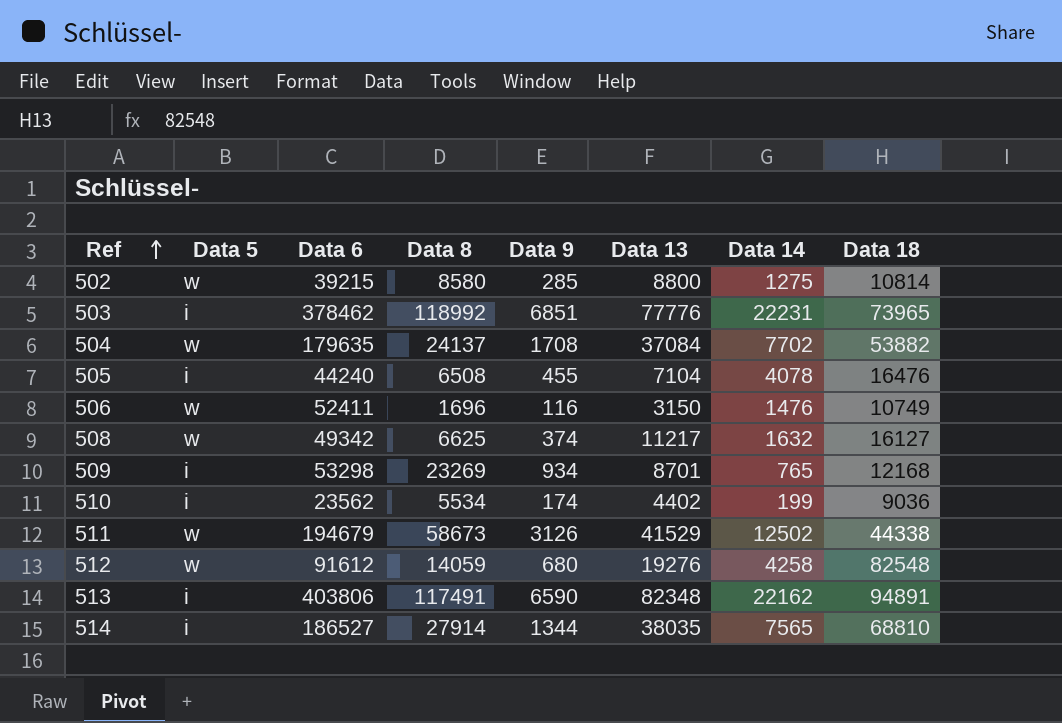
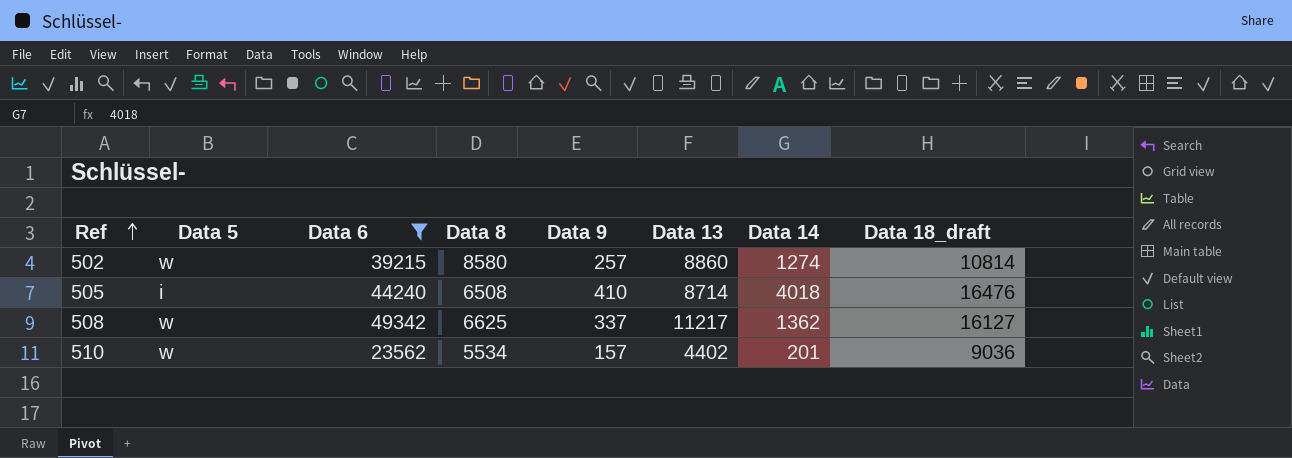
filter: none -> Data 6 <= 49342
column name: Data 18 -> Data 18_draft
502 | Data 9: 285 -> 257
502 | Data 13: 8800 -> 8860
502 | Data 14: 1275 -> 1274
505 | Data 9: 455 -> 410
505 | Data 13: 7104 -> 8714
505 | Data 14: 4078 -> 4018
508 | Data 9: 374 -> 337
508 | Data 14: 1632 -> 1362
510 | Data 5: i -> w
510 | Data 9: 174 -> 157
510 | Data 14: 199 -> 201

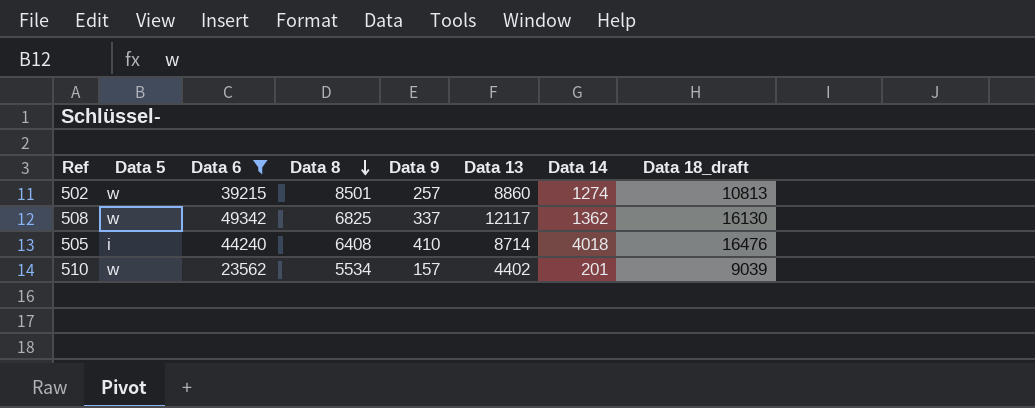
row order: Ref ascending -> Data 8 descending
502 | Data 8: 8580 -> 8501
502 | Data 18_draft: 10814 -> 10813
508 | Data 8: 6625 -> 6825
508 | Data 13: 11217 -> 12117
508 | Data 18_draft: 16127 -> 16130
505 | Data 8: 6508 -> 6408
510 | Data 18_draft: 9036 -> 9039

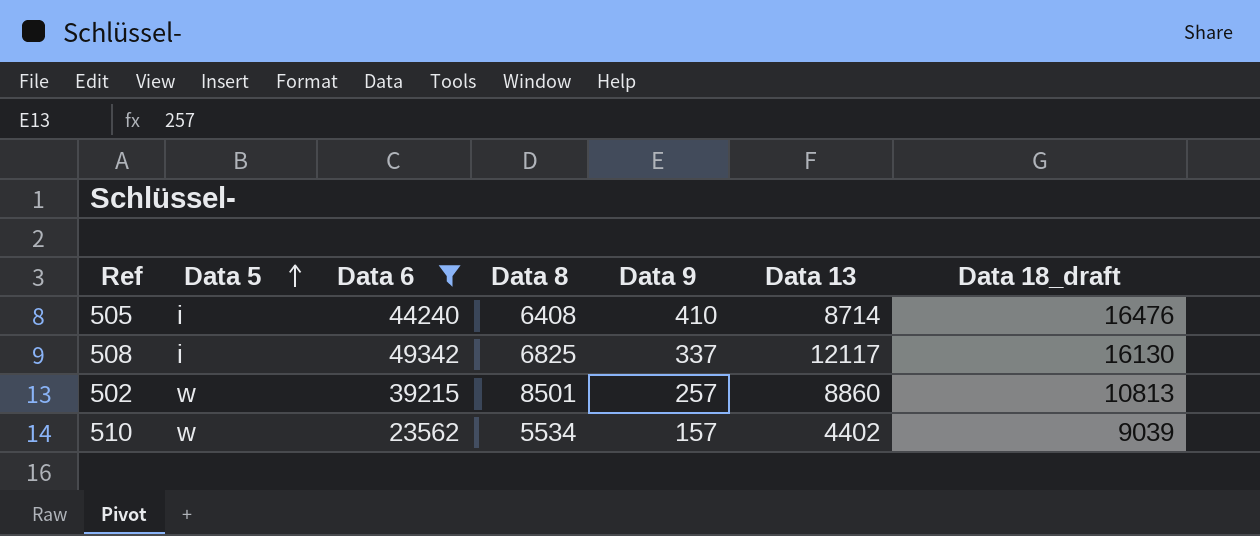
row order: Data 8 descending -> Data 5 ascending
column Data 14 | position: 7 -> none
508 | Data 5: w -> i

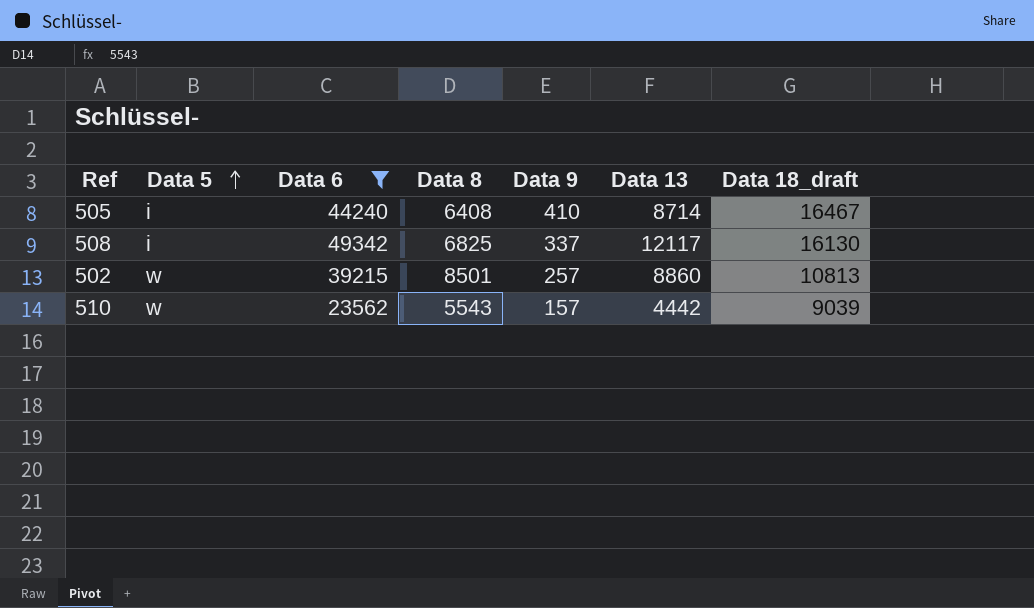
505 | Data 18_draft: 16476 -> 16467
510 | Data 8: 5534 -> 5543
510 | Data 13: 4402 -> 4442

